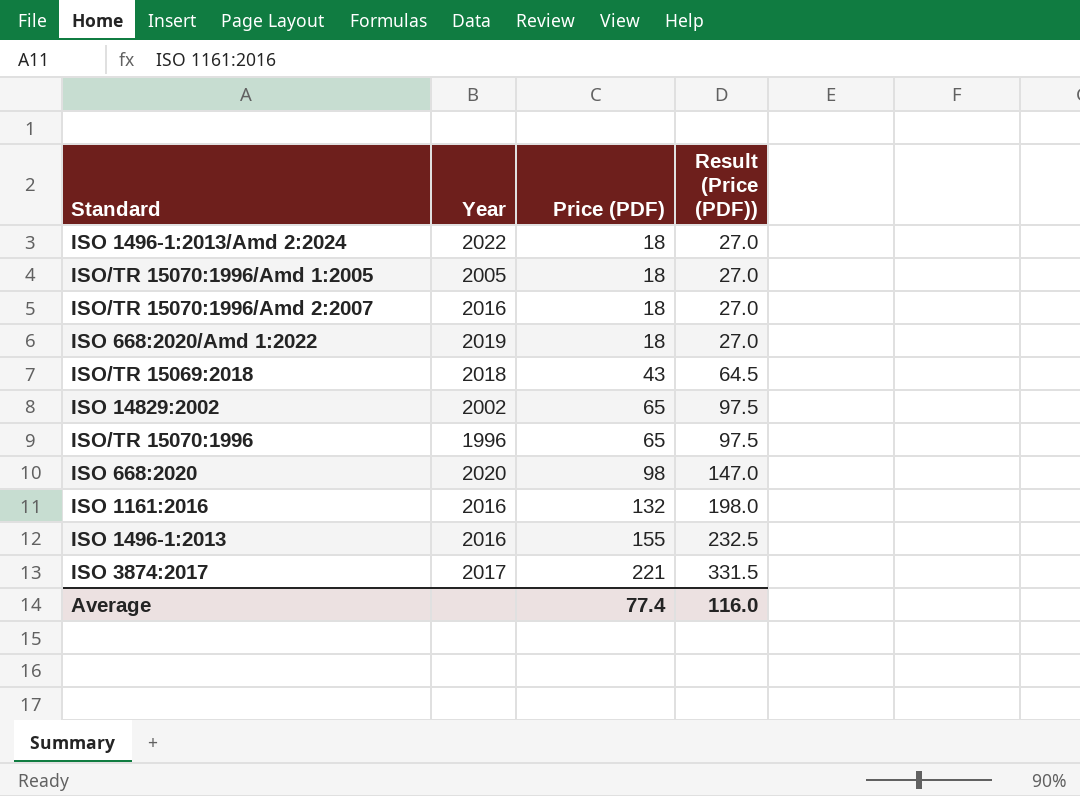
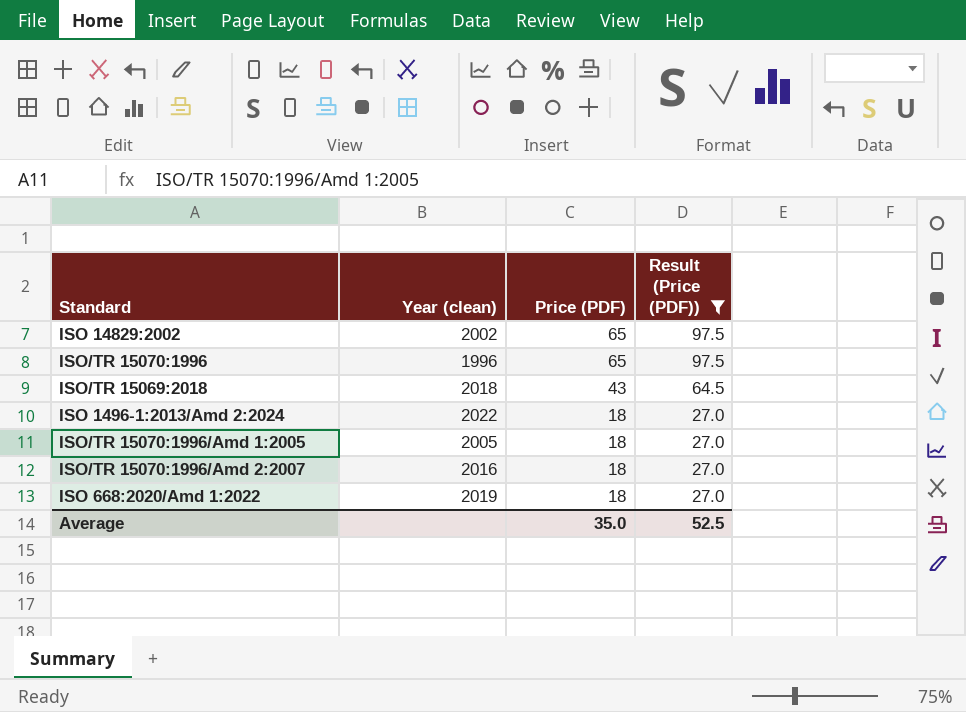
filter: none -> Result (Price (PDF)) <= 97.5
row order: Price (PDF) ascending -> Price (PDF) descending
column name: Year -> Year (clean)
Average | Price (PDF): 77.4 -> 35.0
Average | Result (Price (PDF)): 116.0 -> 52.5

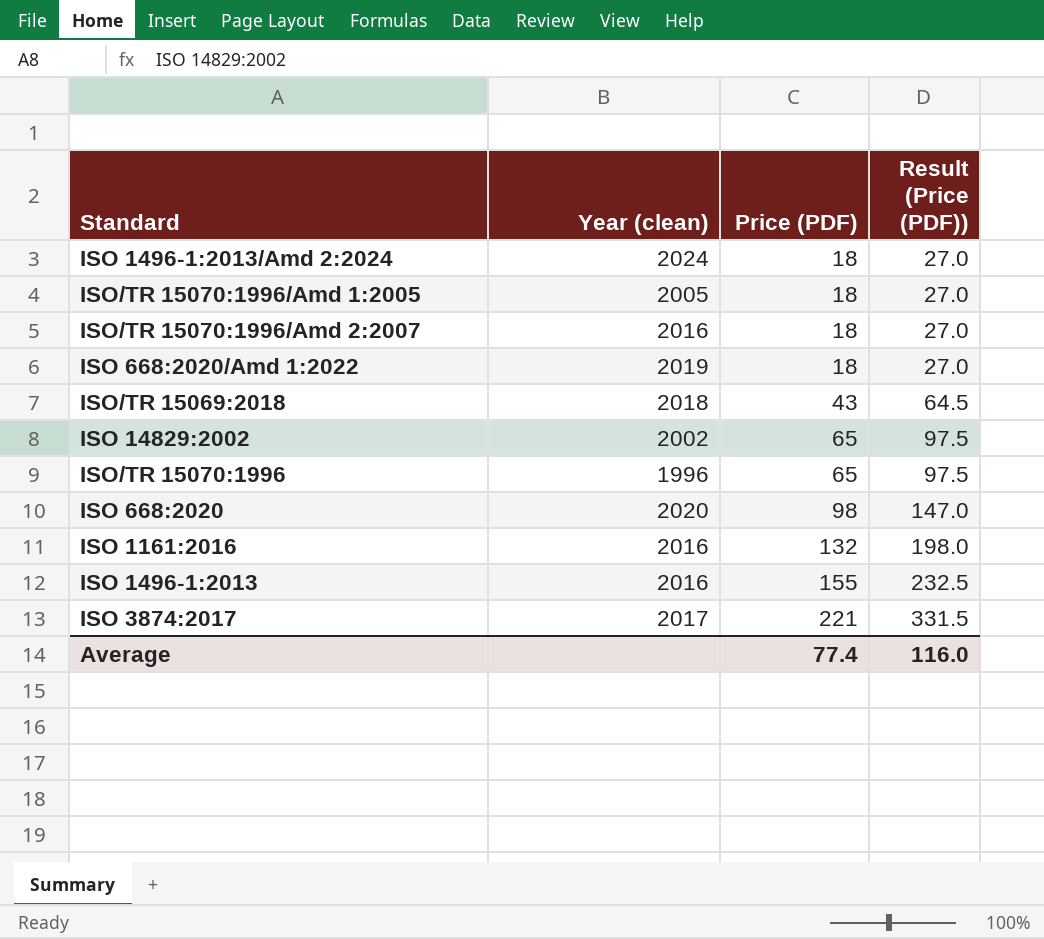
filter: Result (Price (PDF)) <= 97.5 -> none
row order: Price (PDF) descending -> Price (PDF) ascending
ISO 1496-1:2013/Amd 2:2024 | Year (clean): 2022 -> 2024
Average | Price (PDF): 35.0 -> 77.4
Average | Result (Price (PDF)): 52.5 -> 116.0

